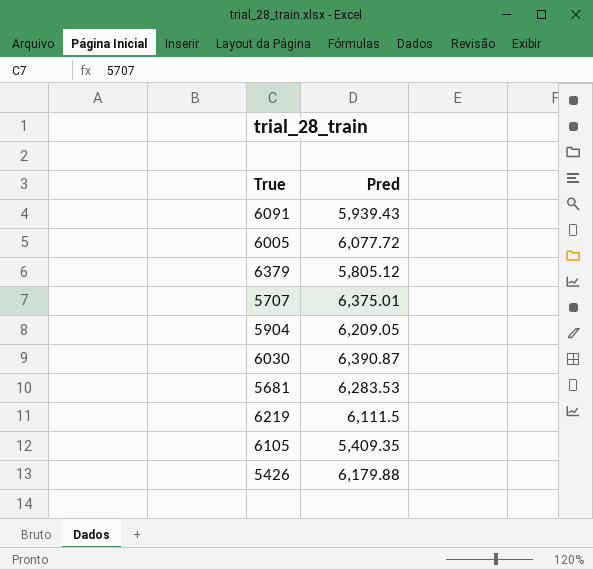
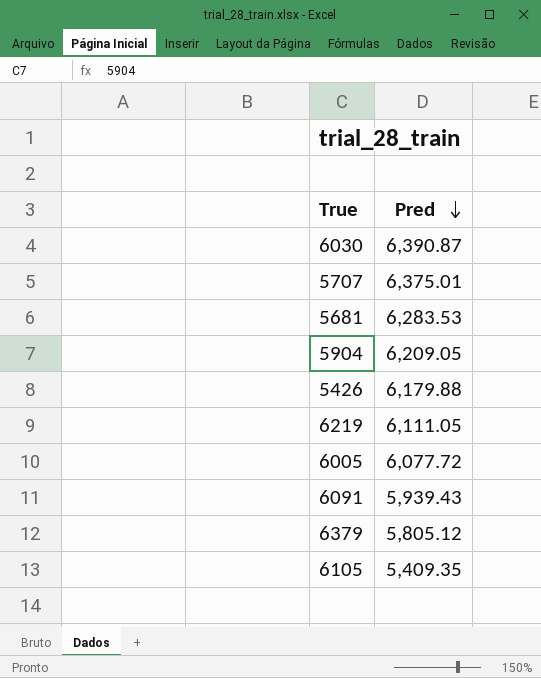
row order: none -> Pred descending
6219 | Pred: 6,111.5 -> 6,111.05

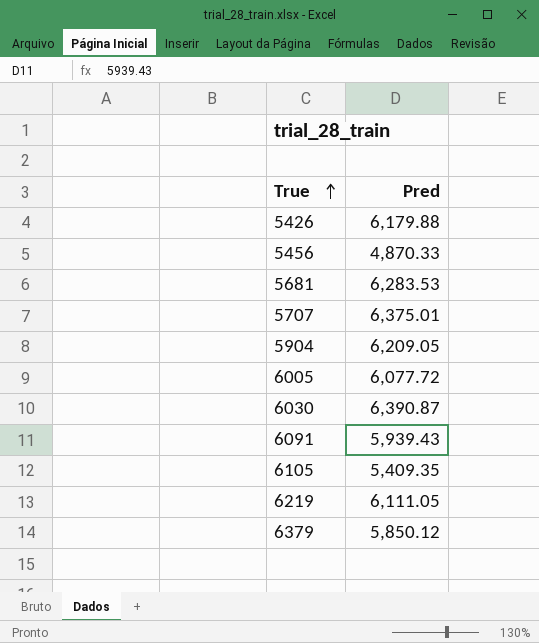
row order: Pred descending -> True ascending
row 5456: none -> 4,870.33
6379 | Pred: 5,805.12 -> 5,850.12

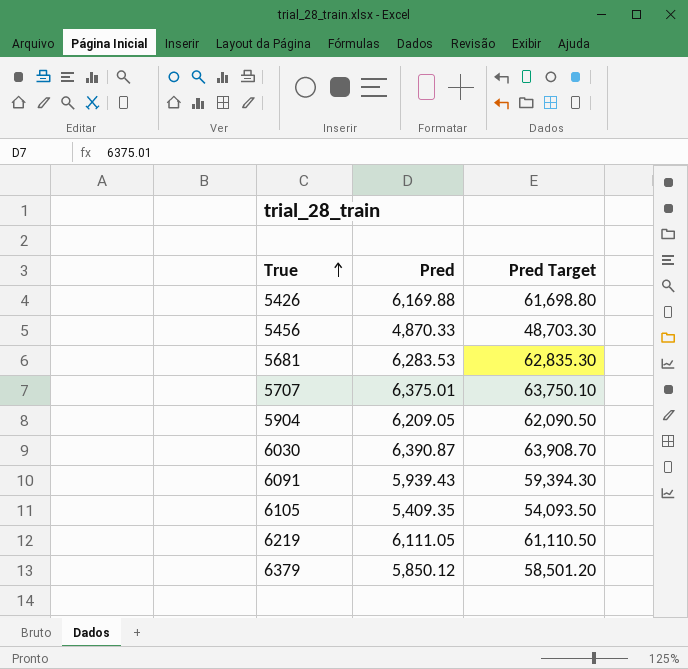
column Pred Target | formula: none -> [Pred] * 10
row 6005: 6,077.72 -> none
5426 | Pred: 6,179.88 -> 6,169.88

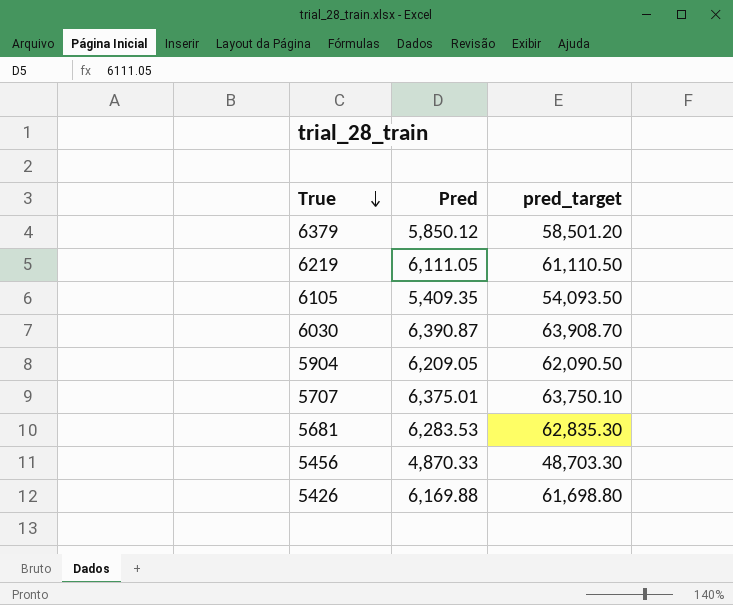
row order: True ascending -> True descending
column name: Pred Target -> pred_target
row 6091: 5,939.43 | 59,394.30 -> none

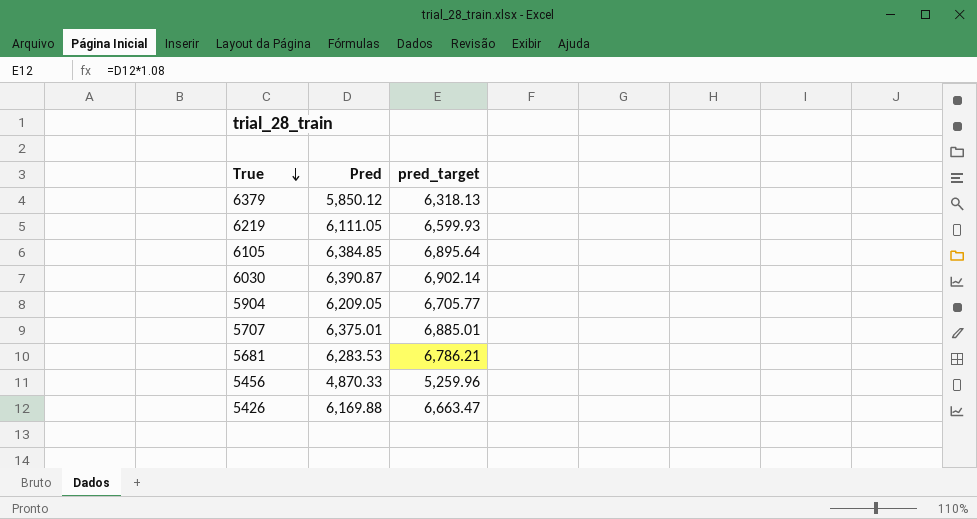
column pred_target | formula: [Pred] * 10 -> [Pred] * 1.08
6105 | Pred: 5,409.35 -> 6,384.85

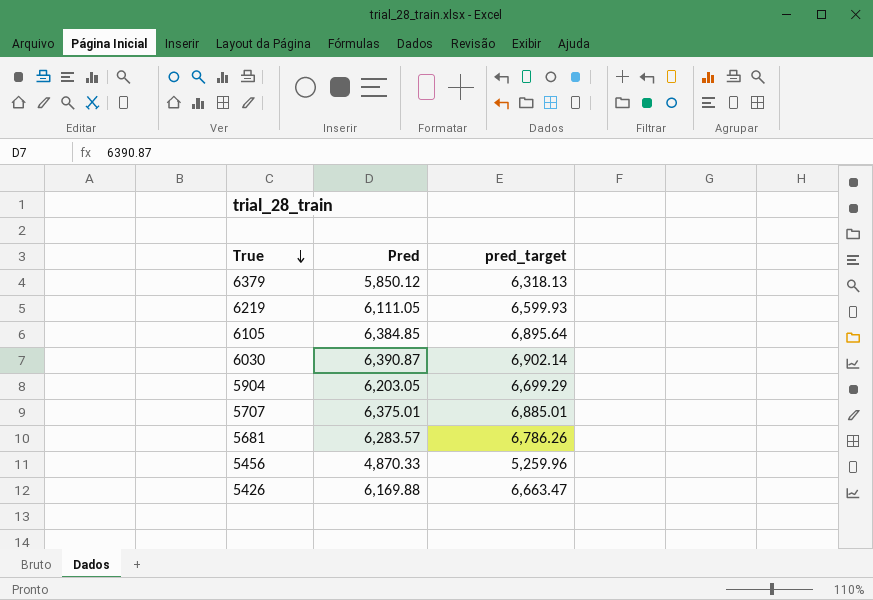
5904 | Pred: 6,209.05 -> 6,203.05
5904 | pred_target: 6,705.77 -> 6,699.29
5681 | Pred: 6,283.53 -> 6,283.57
5681 | pred_target: 6,786.21 -> 6,786.26

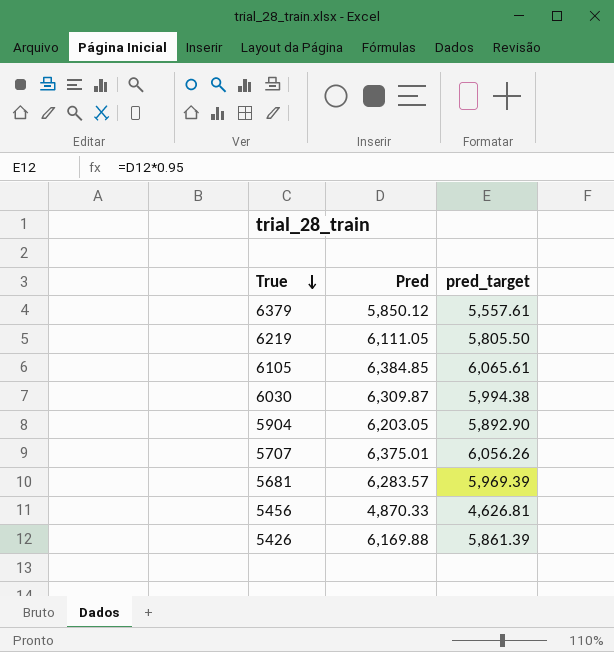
column pred_target | formula: [Pred] * 1.08 -> [Pred] * 0.95
6030 | Pred: 6,390.87 -> 6,309.87

